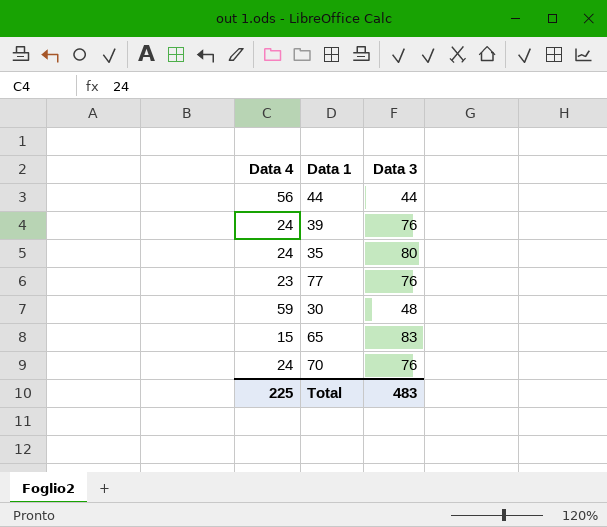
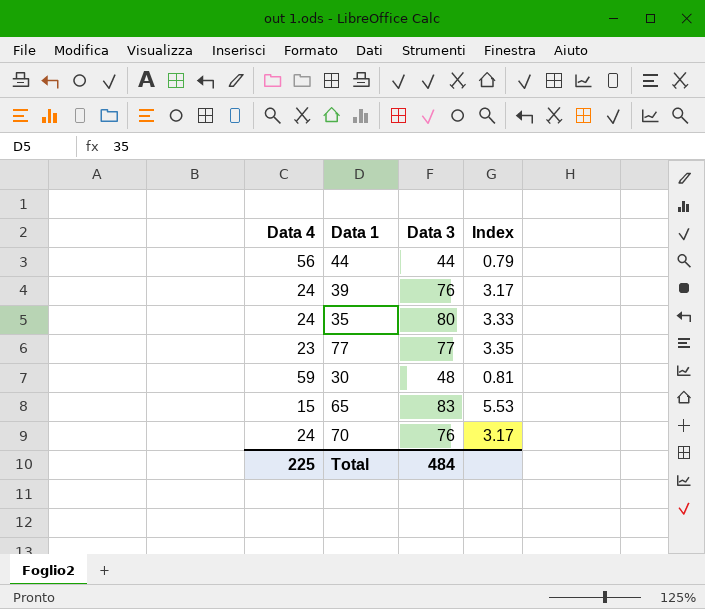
column Index | formula: none -> [Data 3] / [Data 4]
77 | Data 3: 76 -> 77
Total | Data 3: 483 -> 484

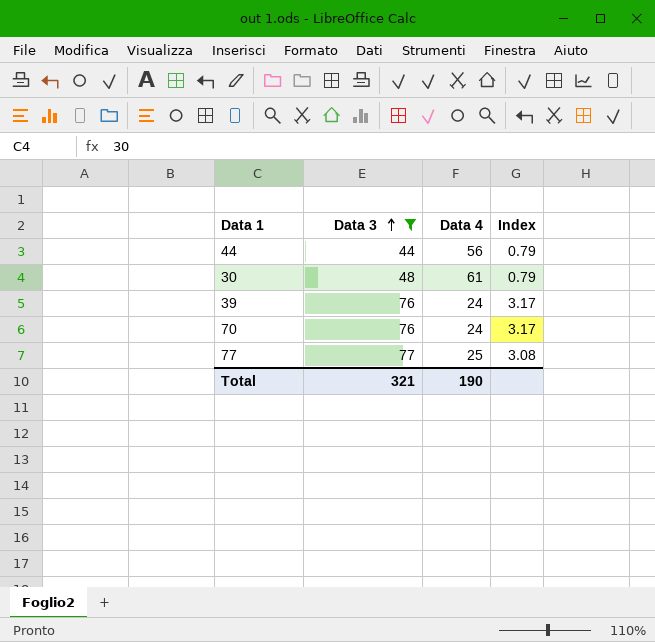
filter: none -> Data 3 <= 77
row order: none -> Data 3 ascending
column Data 4 | position: 1 -> 3
30 | Data 4: 59 -> 61
30 | Index: 0.81 -> 0.79
77 | Data 4: 23 -> 25
77 | Index: 3.35 -> 3.08
Total | Data 3: 484 -> 321
Total | Data 4: 225 -> 190

